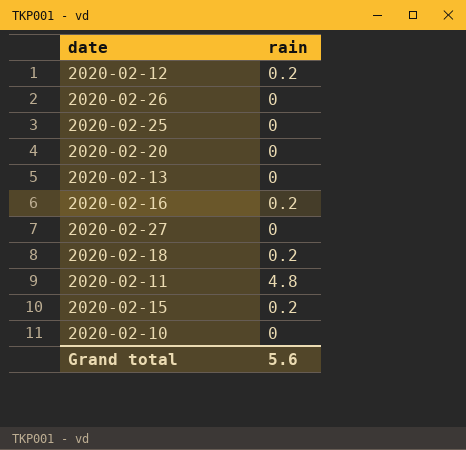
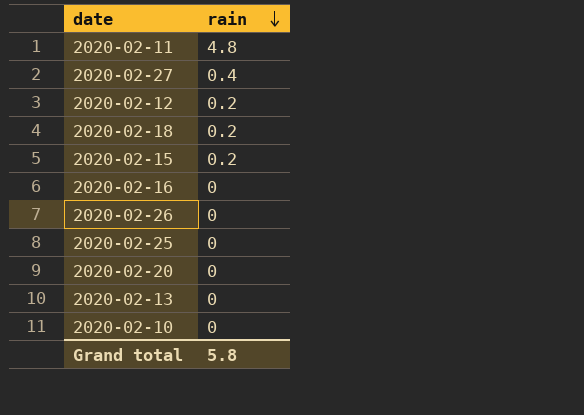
row order: none -> rain descending
2020-02-27 | rain: 0 -> 0.4
2020-02-16 | rain: 0.2 -> 0
Grand total | rain: 5.6 -> 5.8

